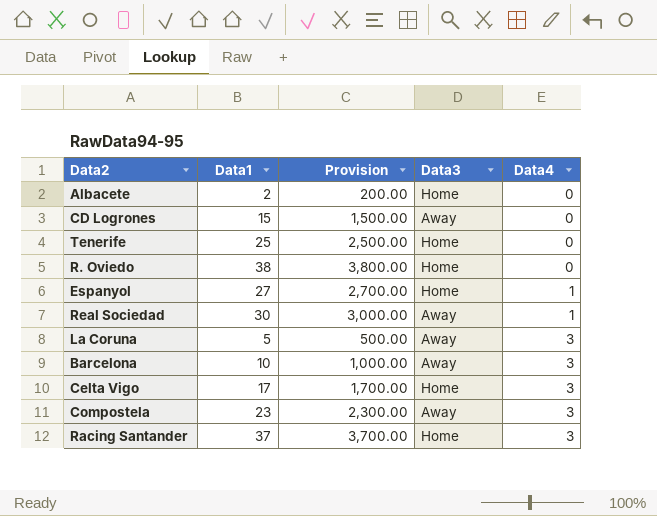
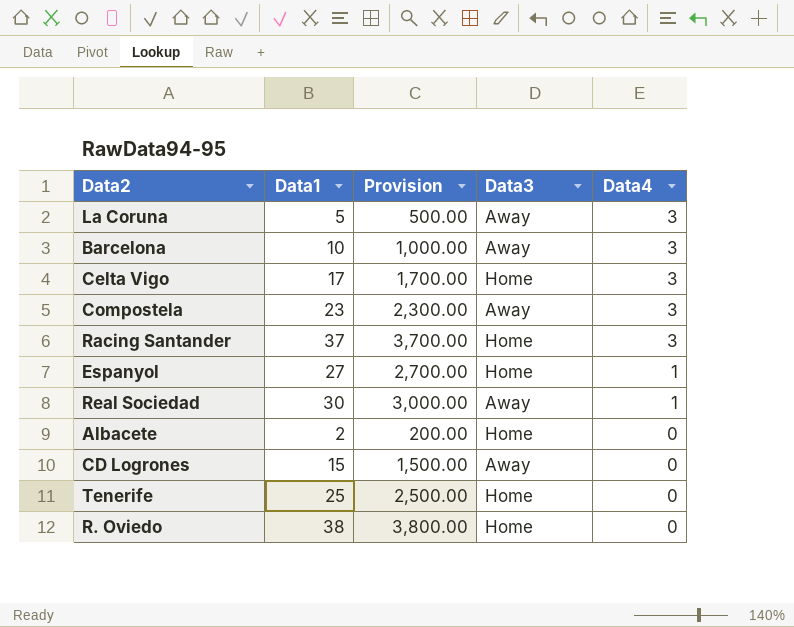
row order: Data4 ascending -> Data4 descending

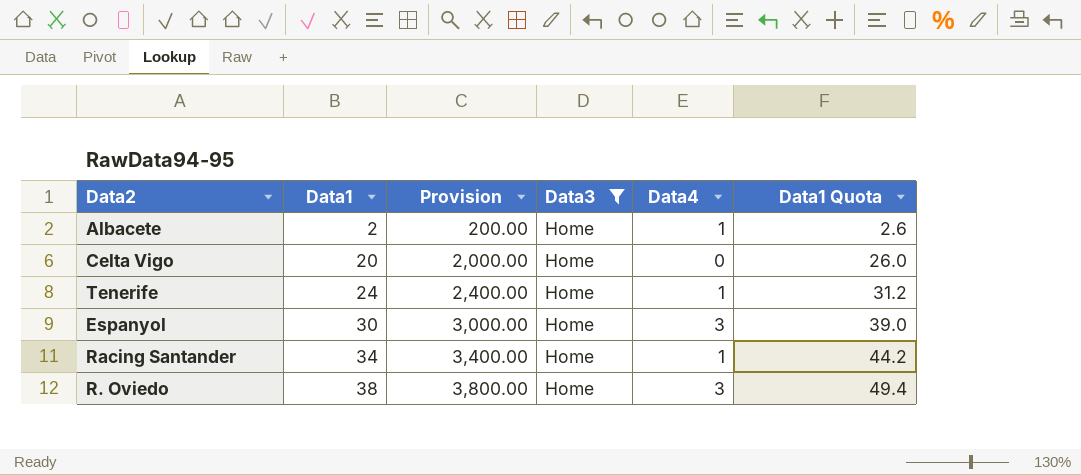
filter: none -> Data3 = Home
row order: Data4 descending -> Data1 ascending
column Data1 Quota | formula: none -> [Data1] * 1.3
Albacete | Data4: 0 -> 1
Celta Vigo | Data1: 17 -> 20
Celta Vigo | Provision: 1,700.00 -> 2,000.00
Celta Vigo | Data4: 3 -> 0
Tenerife | Data1: 25 -> 24
Tenerife | Provision: 2,500.00 -> 2,400.00
Tenerife | Data4: 0 -> 1
Espanyol | Data1: 27 -> 30
Espanyol | Provision: 2,700.00 -> 3,000.00
Espanyol | Data4: 1 -> 3
Racing Santander | Data1: 37 -> 34
Racing Santander | Provision: 3,700.00 -> 3,400.00
Racing Santander | Data4: 3 -> 1
R. Oviedo | Data4: 0 -> 3

